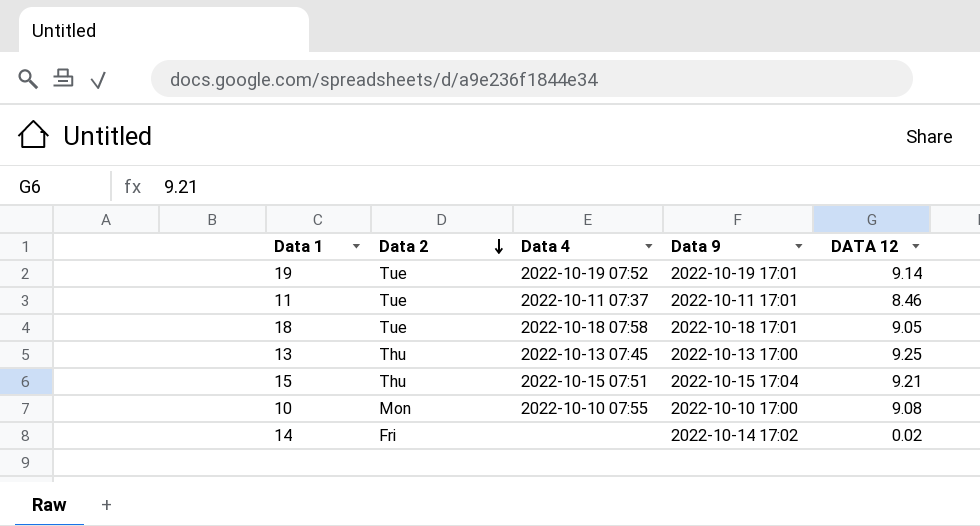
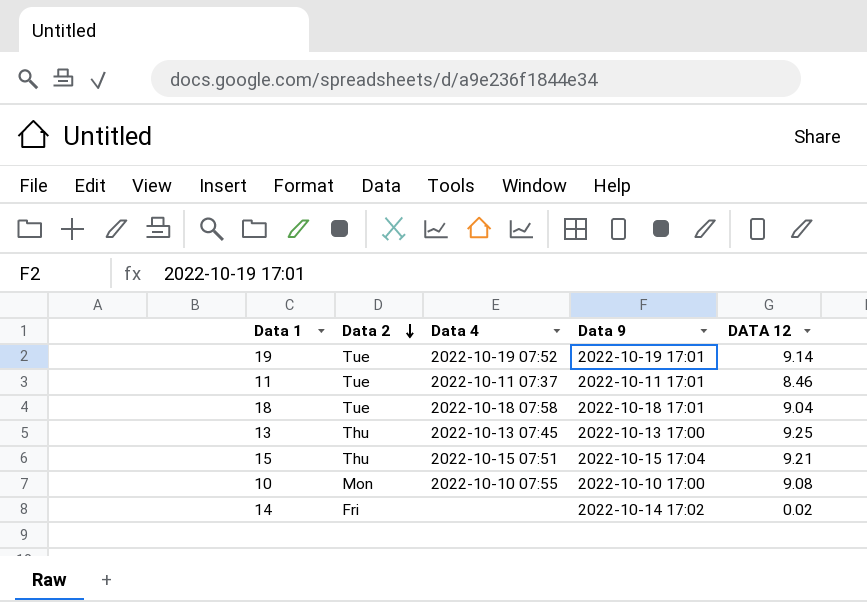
18 | DATA 12: 9.05 -> 9.04

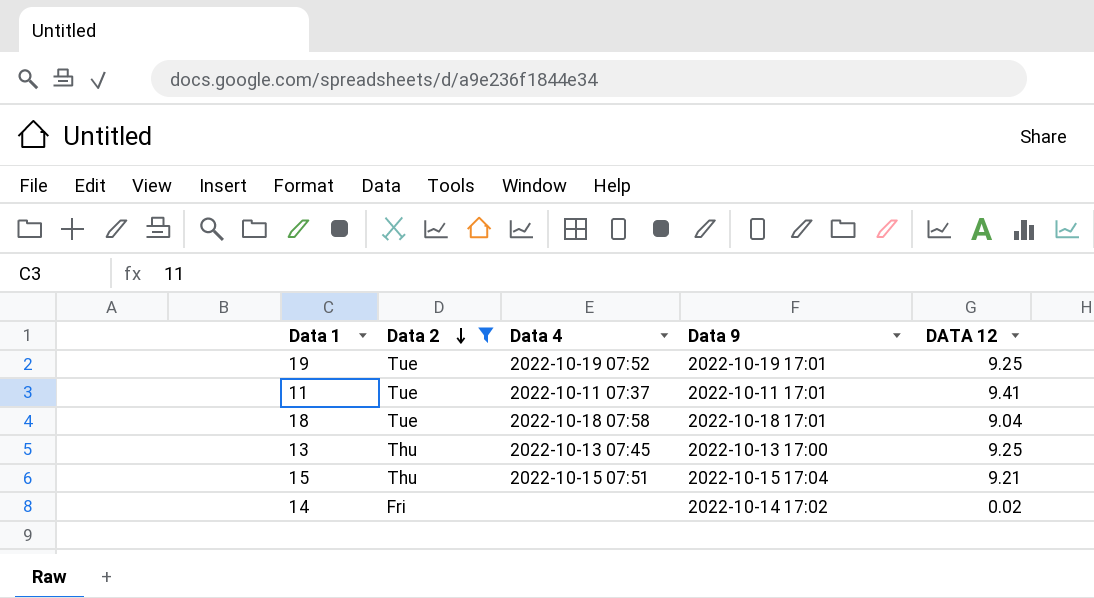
filter: none -> Data 2 != Mon
19 | DATA 12: 9.14 -> 9.25
11 | DATA 12: 8.46 -> 9.41

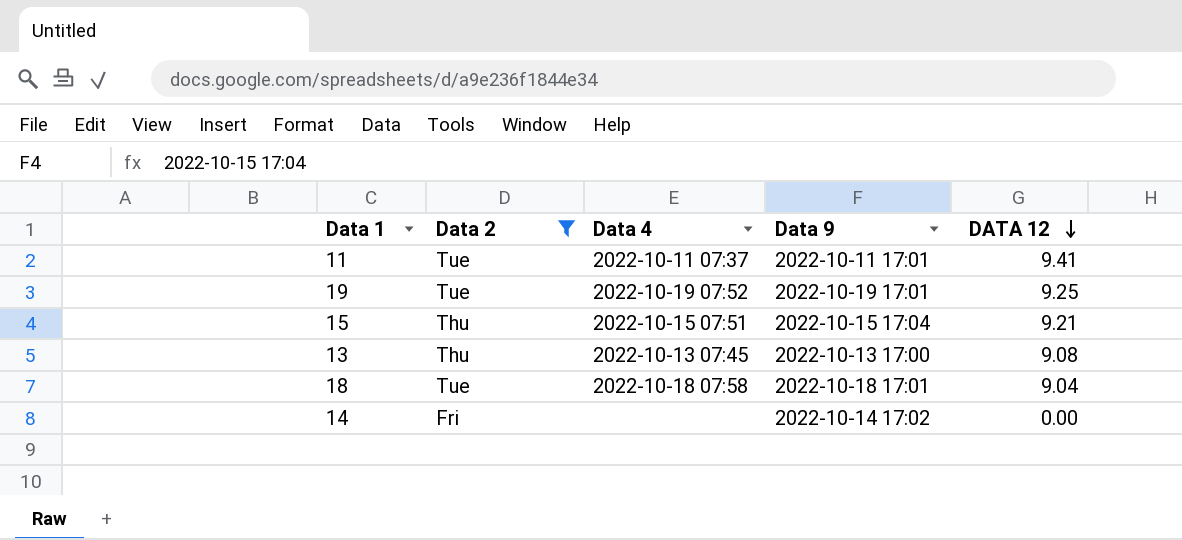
row order: Data 2 descending -> DATA 12 descending
13 | DATA 12: 9.25 -> 9.08
14 | DATA 12: 0.02 -> 0.00

